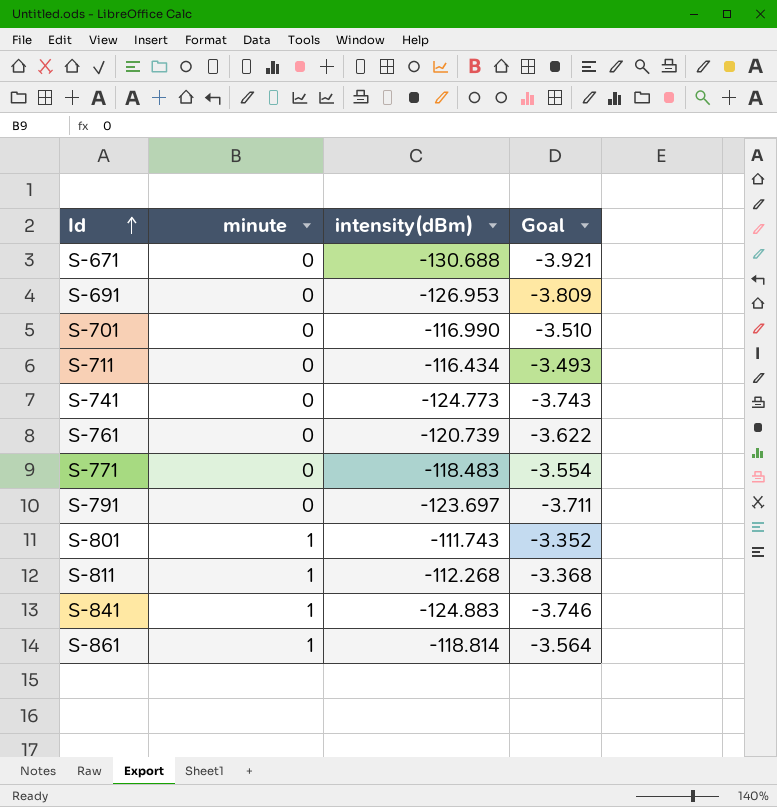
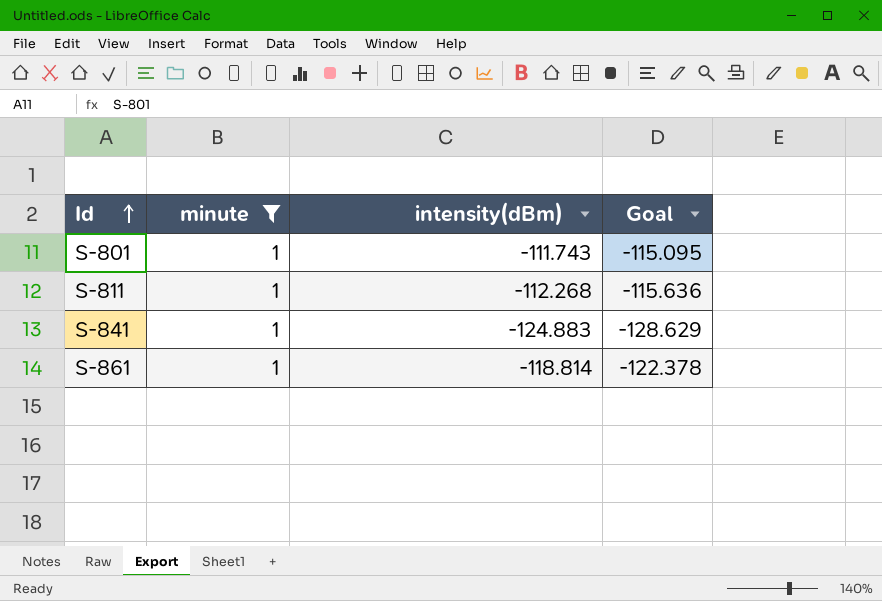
filter: none -> minute = 1
column Goal | formula: [intensity(dBm)] * 0.03 -> [intensity(dBm)] * 1.03

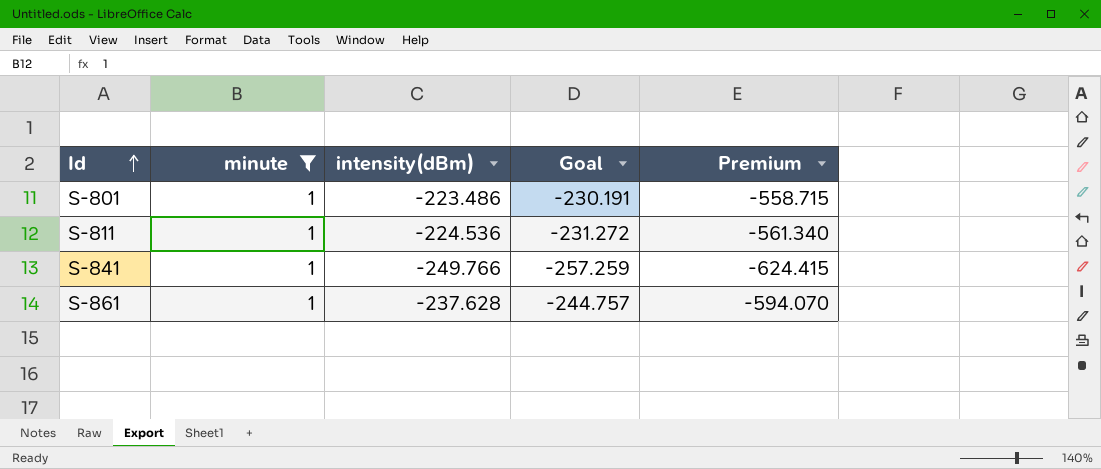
column Premium | formula: none -> [intensity(dBm)] * 2.5
S-801 | intensity(dBm): -111.743 -> -223.486
S-801 | Goal: -115.095 -> -230.191
S-811 | intensity(dBm): -112.268 -> -224.536
S-811 | Goal: -115.636 -> -231.272
S-841 | intensity(dBm): -124.883 -> -249.766
S-841 | Goal: -128.629 -> -257.259
S-861 | intensity(dBm): -118.814 -> -237.628
S-861 | Goal: -122.378 -> -244.757

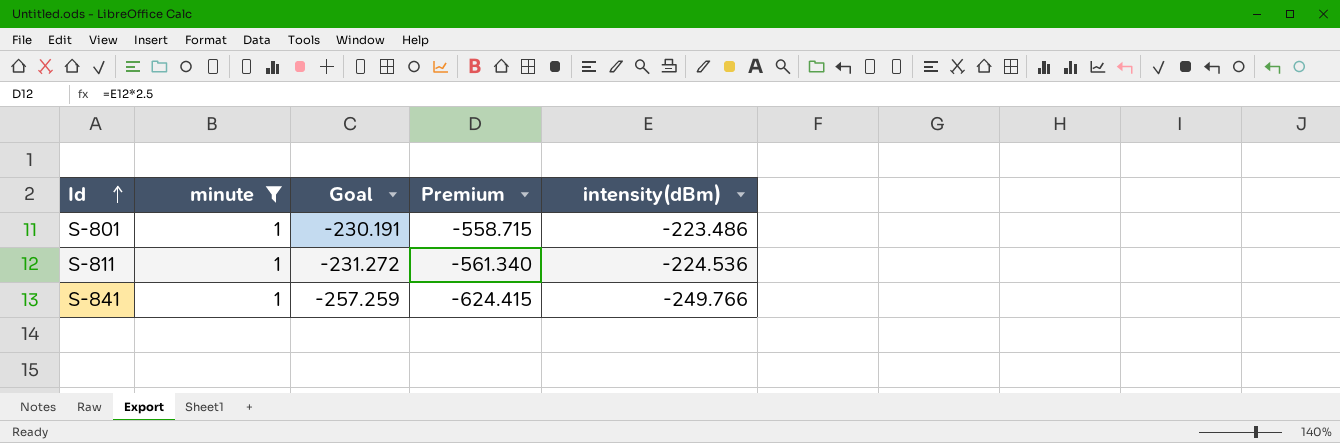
column intensity(dBm) | position: 3 -> 5
row S-861: 1 | -237.628 | -244.757 | -594.070 -> none

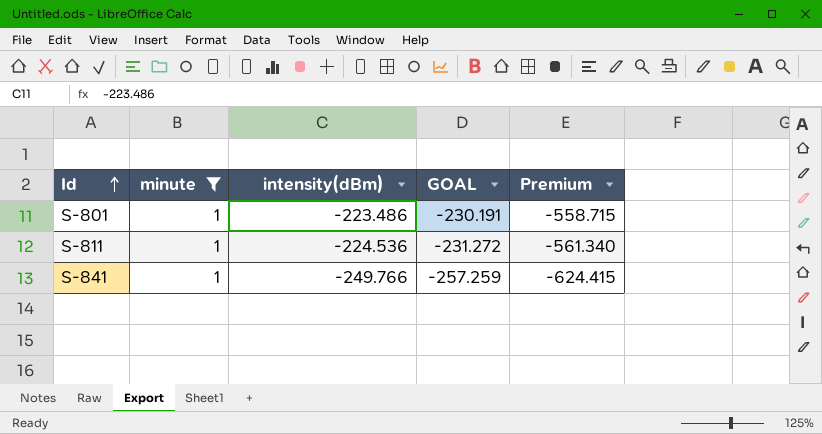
column intensity(dBm) | position: 5 -> 3
column name: Goal -> GOAL

